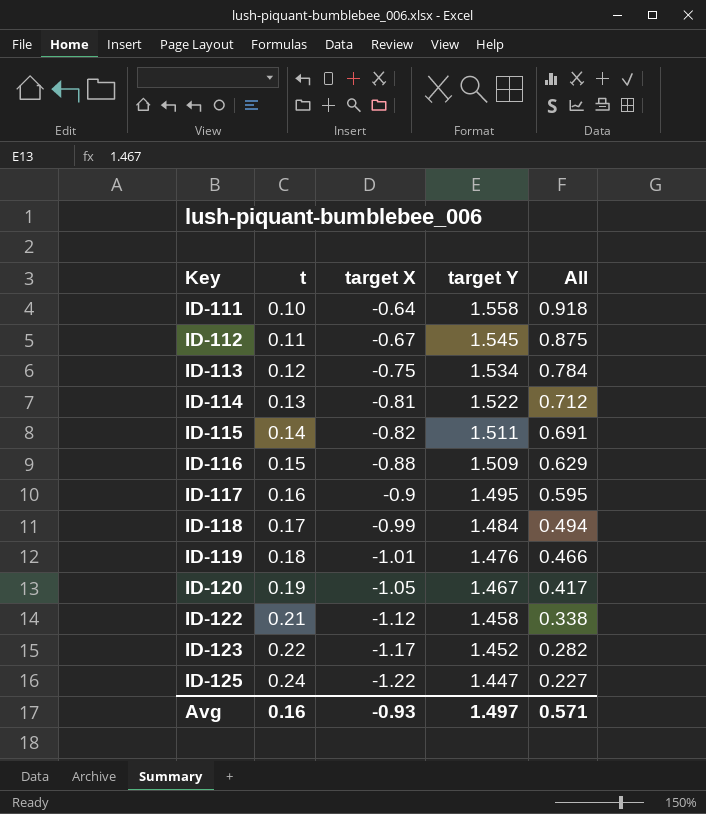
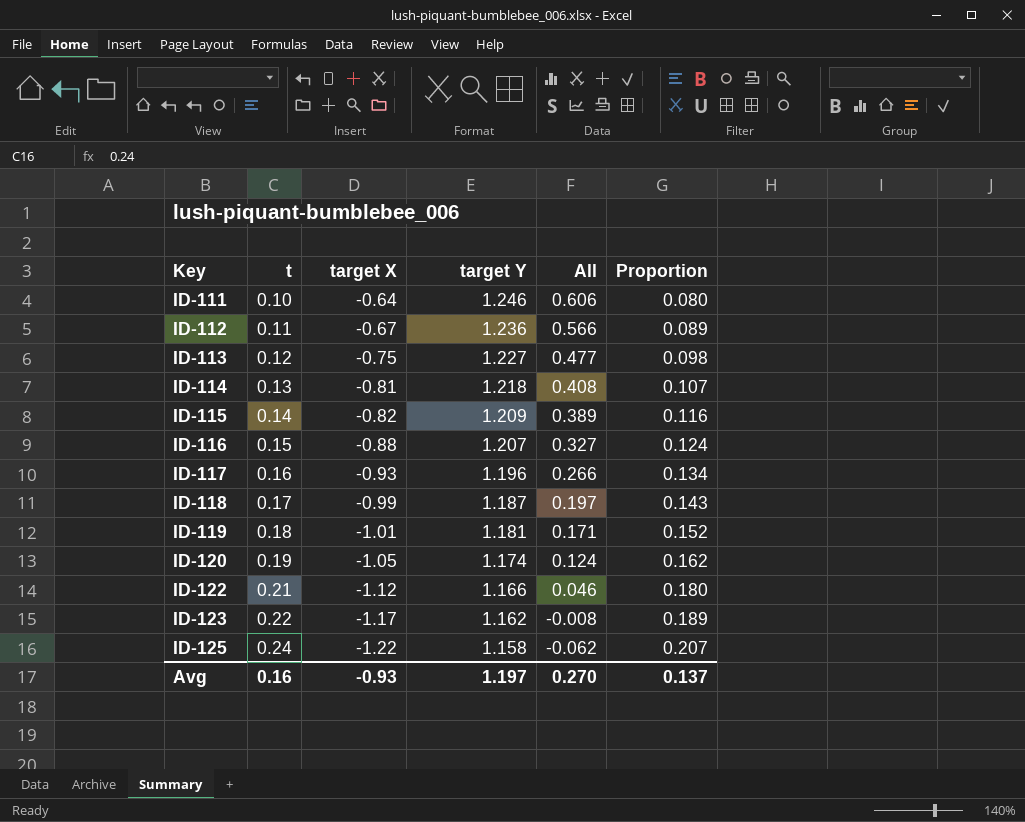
column Proportion | formula: none -> [t] / [target Y]
ID-111 | target Y: 1.558 -> 1.246
ID-111 | All: 0.918 -> 0.606
ID-112 | target Y: 1.545 -> 1.236
ID-112 | All: 0.875 -> 0.566
ID-113 | target Y: 1.534 -> 1.227
ID-113 | All: 0.784 -> 0.477
ID-114 | target Y: 1.522 -> 1.218
ID-114 | All: 0.712 -> 0.408
ID-115 | target Y: 1.511 -> 1.209
ID-115 | All: 0.691 -> 0.389
ID-116 | target Y: 1.509 -> 1.207
ID-116 | All: 0.629 -> 0.327
ID-117 | target X: -0.9 -> -0.93
ID-117 | target Y: 1.495 -> 1.196
ID-117 | All: 0.595 -> 0.266
ID-118 | target Y: 1.484 -> 1.187
ID-118 | All: 0.494 -> 0.197
ID-119 | target Y: 1.476 -> 1.181
ID-119 | All: 0.466 -> 0.171
ID-120 | target Y: 1.467 -> 1.174
ID-120 | All: 0.417 -> 0.124
ID-122 | target Y: 1.458 -> 1.166
ID-122 | All: 0.338 -> 0.046
ID-123 | target Y: 1.452 -> 1.162
ID-123 | All: 0.282 -> -0.008
ID-125 | target Y: 1.447 -> 1.158
ID-125 | All: 0.227 -> -0.062
Avg | target Y: 1.497 -> 1.197
Avg | All: 0.571 -> 0.270

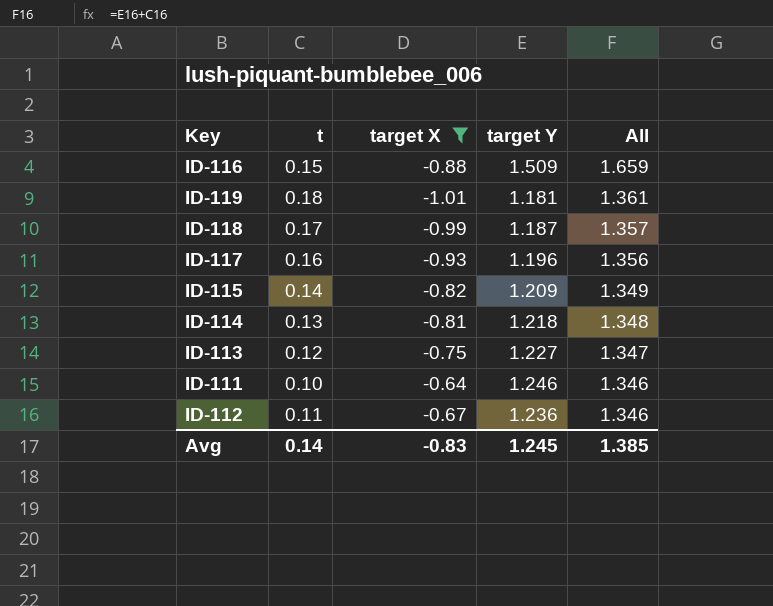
filter: none -> target X >= -1.01
row order: Key ascending -> All descending
column Proportion | formula: [t] / [target Y] -> none
column All | formula: [target X] + [target Y] -> [t] + [target Y]
ID-116 | target Y: 1.207 -> 1.509
Avg | t: 0.16 -> 0.14
Avg | target X: -0.93 -> -0.83
Avg | target Y: 1.197 -> 1.245
Avg | All: 0.270 -> 1.385

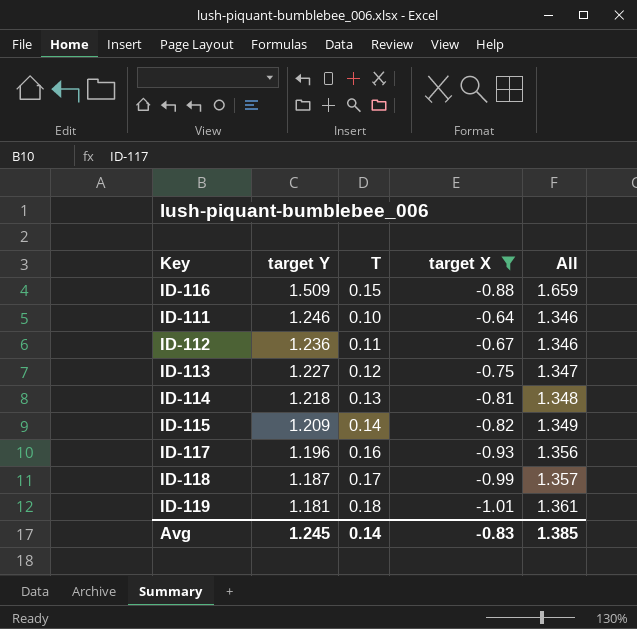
row order: All descending -> target Y descending
column target Y | position: 4 -> 2
column name: t -> T

